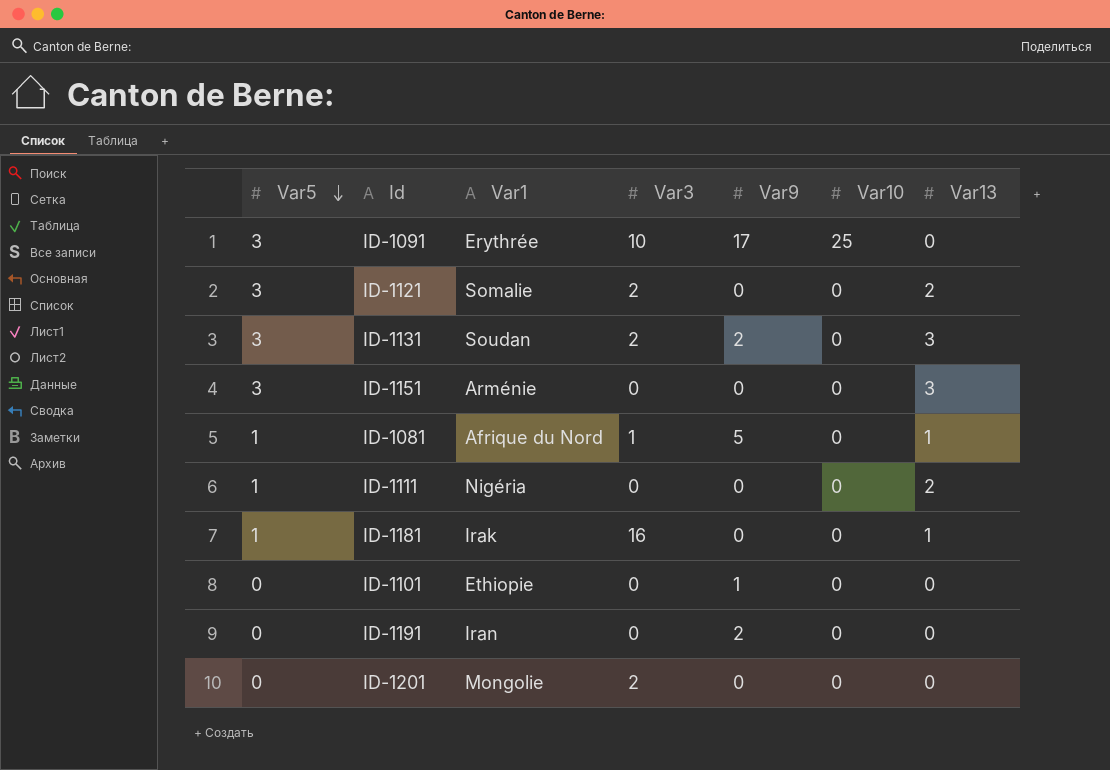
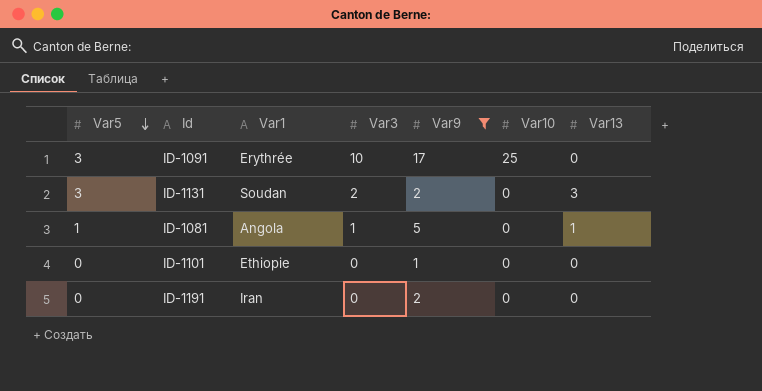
filter: none -> Var9 != 0
ID-1081 | Var1: Afrique du Nord -> Angola

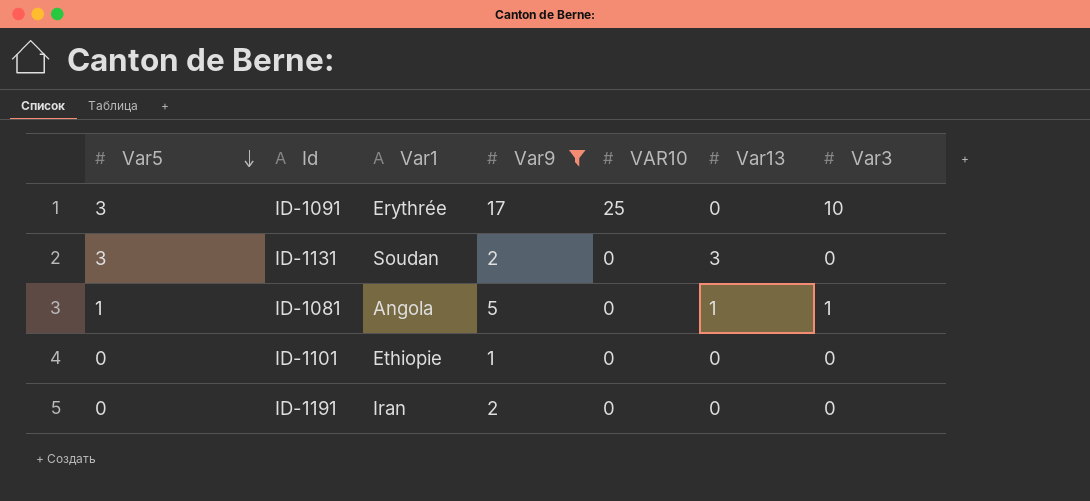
column name: Var10 -> VAR10
column Var3 | position: 4 -> 7
ID-1131 | Var3: 2 -> 0

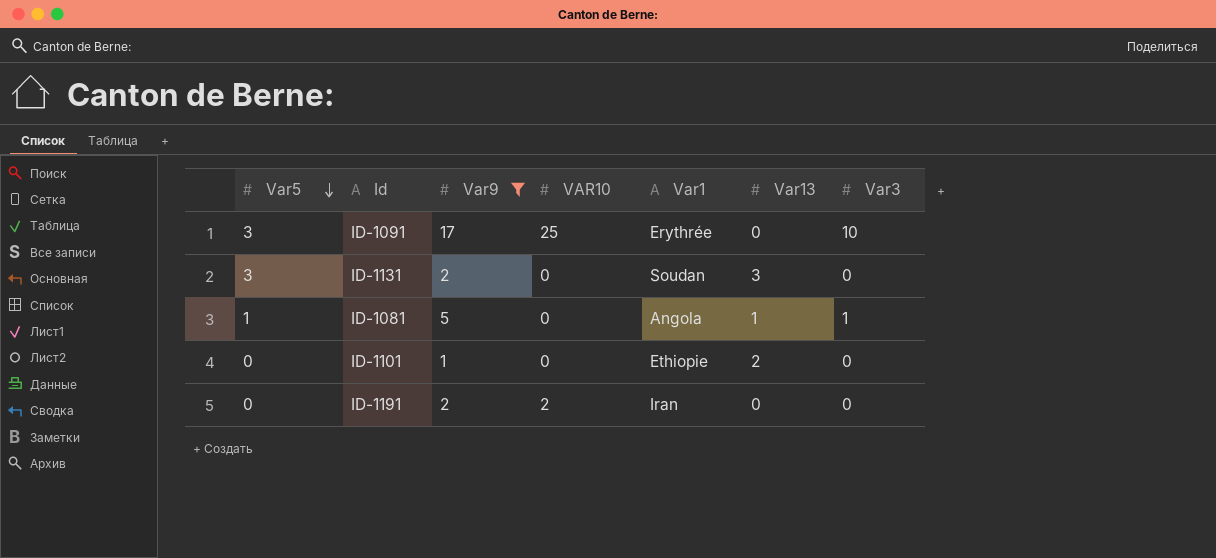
column Var1 | position: 3 -> 5
ID-1101 | Var13: 0 -> 2
ID-1191 | VAR10: 0 -> 2

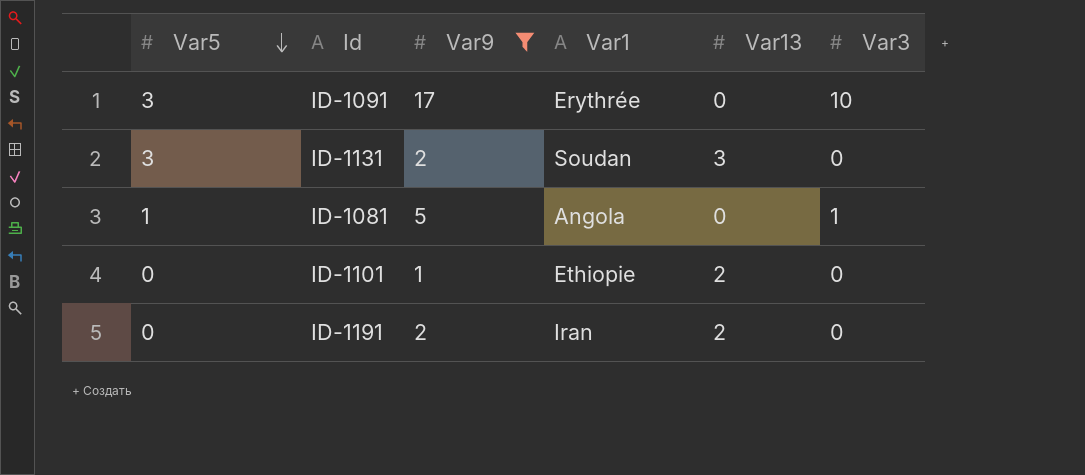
column VAR10 | position: 4 -> none
ID-1081 | Var13: 1 -> 0
ID-1191 | Var13: 0 -> 2

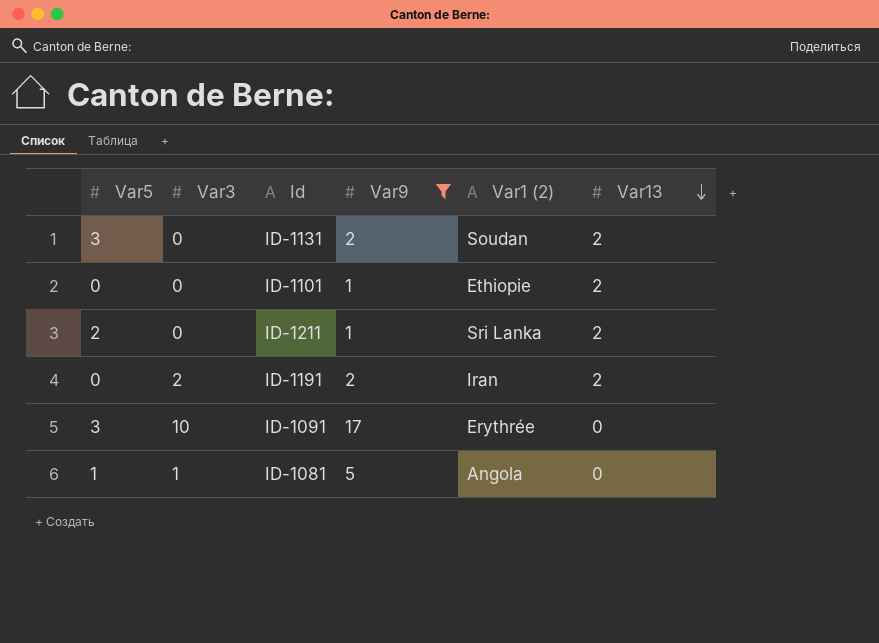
row order: Var5 descending -> Var13 descending
column Var3 | position: 6 -> 2
column name: Var1 -> Var1 (2)
ID-1131 | Var13: 3 -> 2
row ID-1211: none -> 2 | 0 | 1 | Sri Lanka | 2
ID-1191 | Var3: 0 -> 2

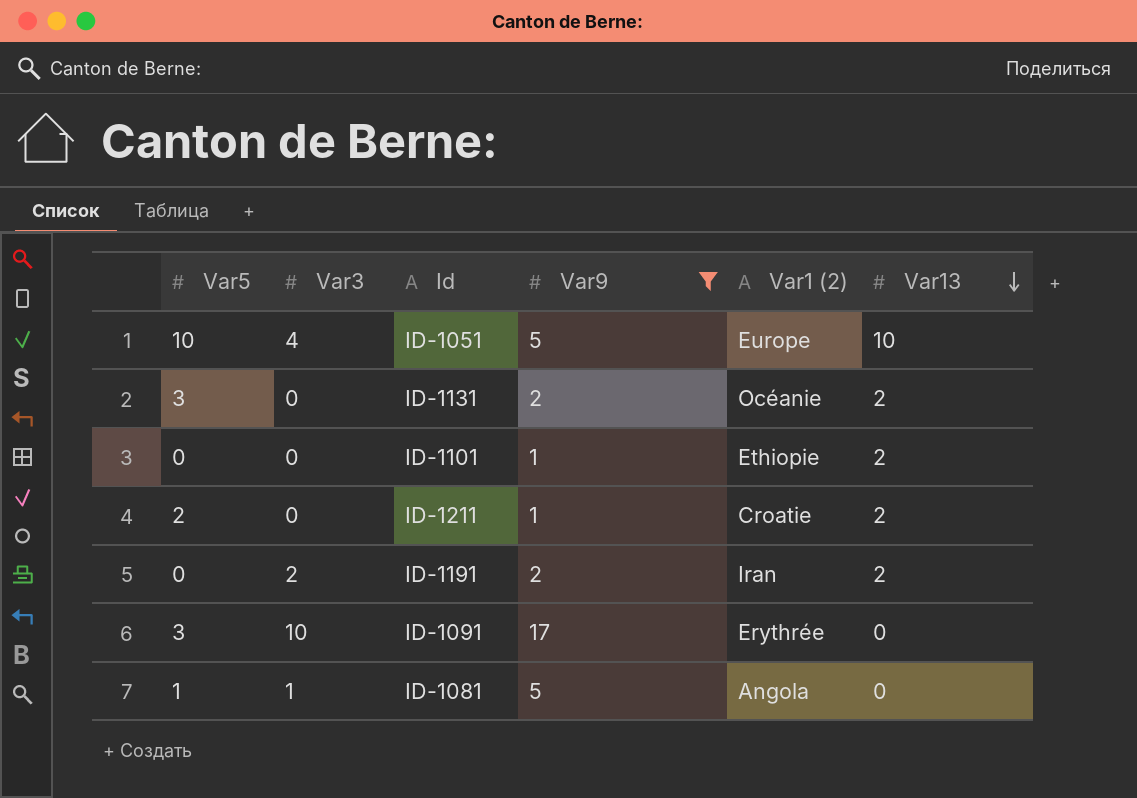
row ID-1051: none -> 10 | 4 | 5 | Europe | 10
ID-1131 | Var1 (2): Soudan -> Océanie
ID-1211 | Var1 (2): Sri Lanka -> Croatie

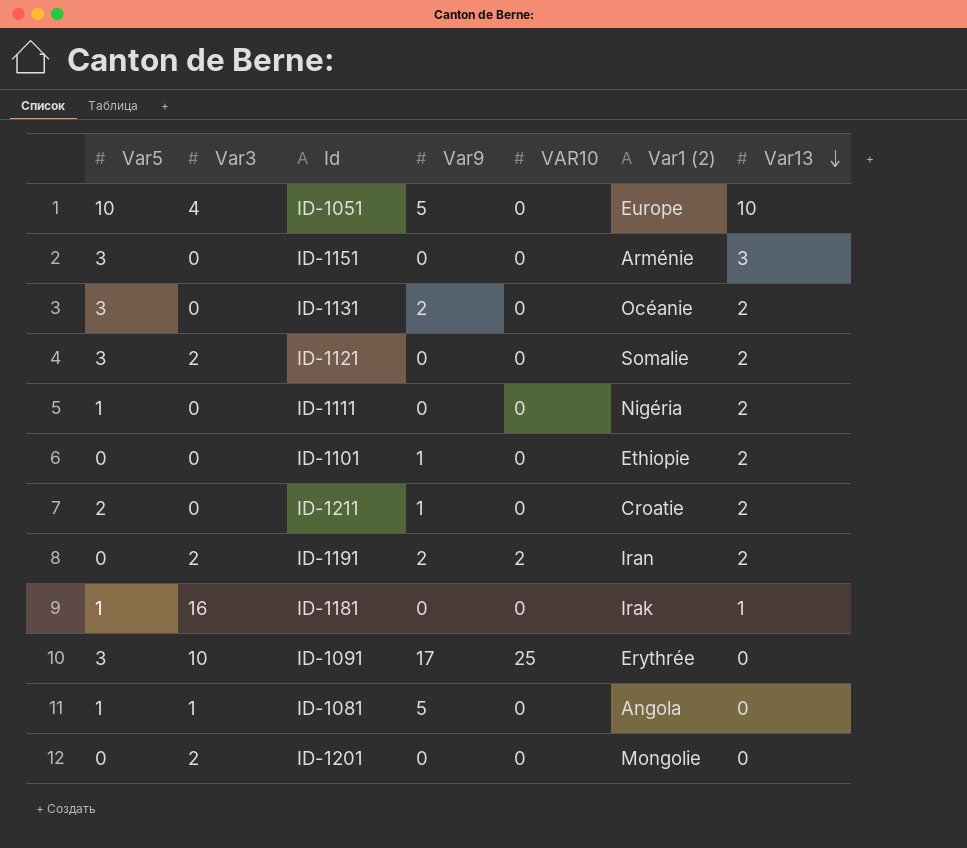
filter: Var9 != 0 -> none
column VAR10 | position: none -> 5

